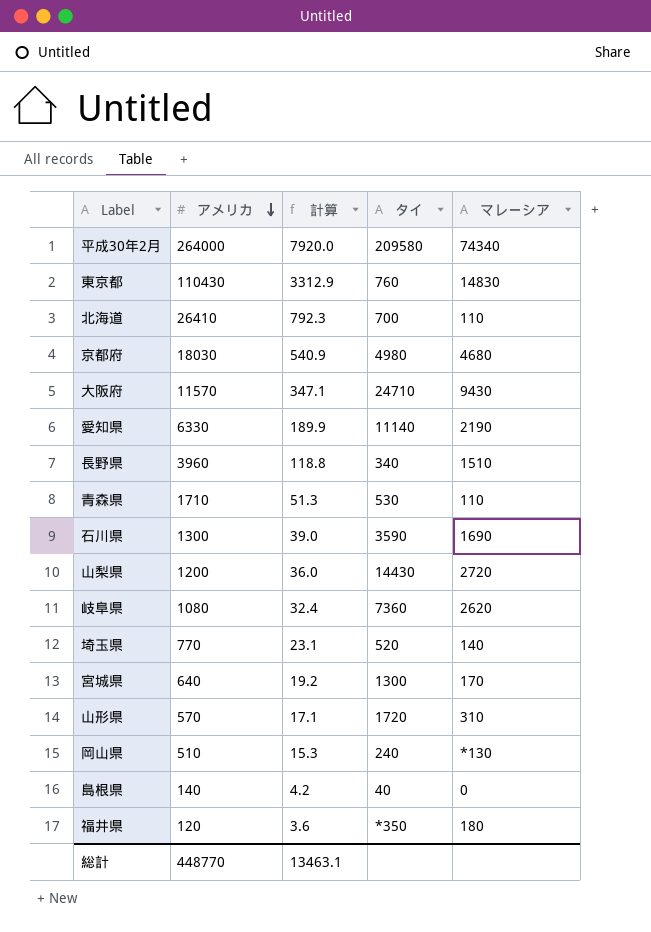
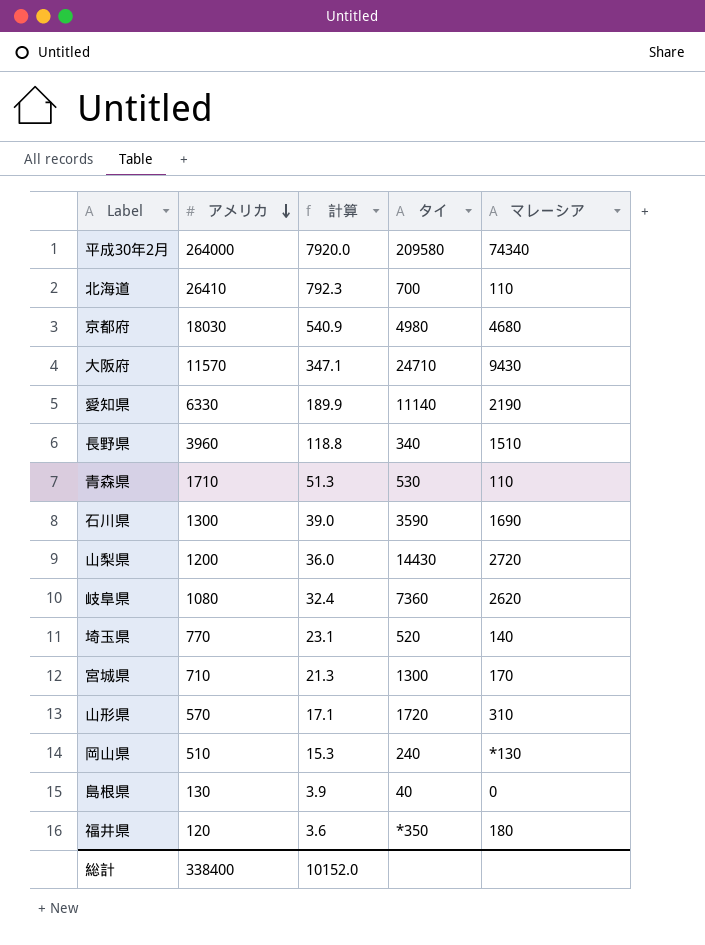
row 東京都: 110430 | 3312.9 | 760 | 14830 -> none
宮城県 | アメリカ: 640 -> 710
宮城県 | 計算: 19.2 -> 21.3
島根県 | アメリカ: 140 -> 130
島根県 | 計算: 4.2 -> 3.9
総計 | アメリカ: 448770 -> 338400
総計 | 計算: 13463.1 -> 10152.0

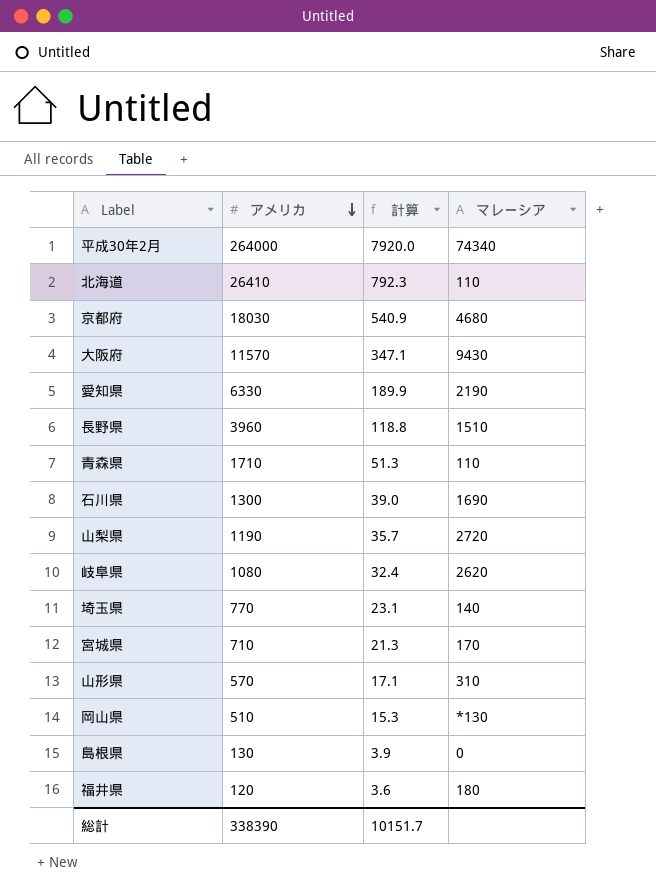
column タイ | position: 4 -> none
山梨県 | アメリカ: 1200 -> 1190
山梨県 | 計算: 36.0 -> 35.7
総計 | アメリカ: 338400 -> 338390
総計 | 計算: 10152.0 -> 10151.7

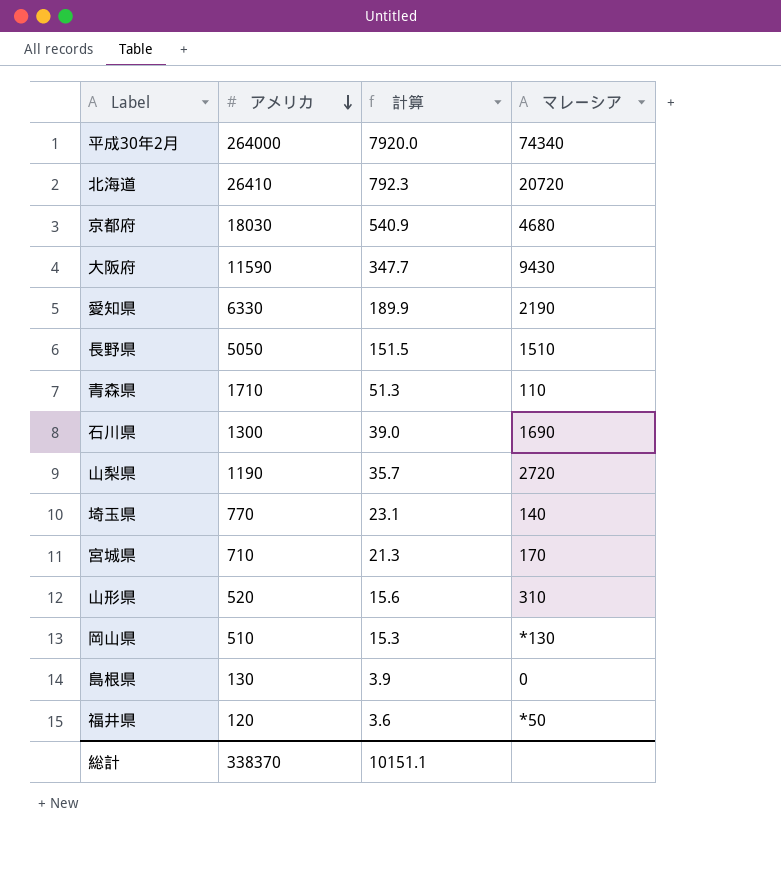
row 岐阜県: 1080 | 32.4 | 2620 -> none
北海道 | マレーシア: 110 -> 20720
大阪府 | アメリカ: 11570 -> 11590
大阪府 | 計算: 347.1 -> 347.7
長野県 | アメリカ: 3960 -> 5050
長野県 | 計算: 118.8 -> 151.5
山形県 | アメリカ: 570 -> 520
山形県 | 計算: 17.1 -> 15.6
福井県 | マレーシア: 180 -> *50
総計 | アメリカ: 338390 -> 338370
総計 | 計算: 10151.7 -> 10151.1

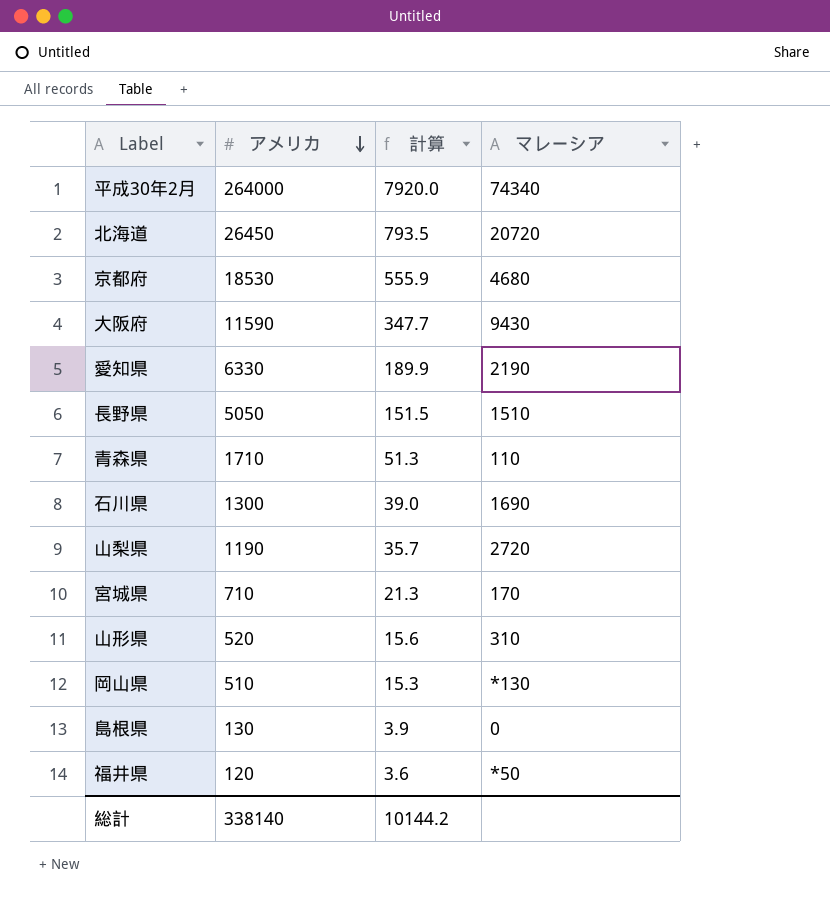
row 埼玉県: 770 | 23.1 | 140 -> none
北海道 | アメリカ: 26410 -> 26450
北海道 | 計算: 792.3 -> 793.5
京都府 | アメリカ: 18030 -> 18530
京都府 | 計算: 540.9 -> 555.9
総計 | アメリカ: 338370 -> 338140
総計 | 計算: 10151.1 -> 10144.2

